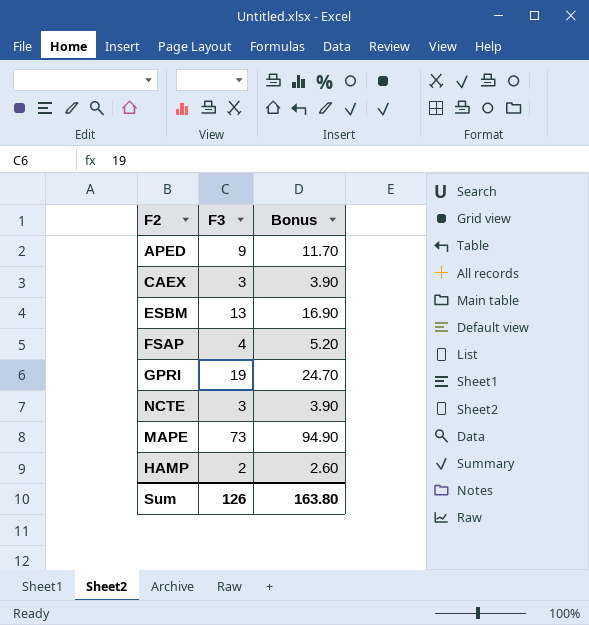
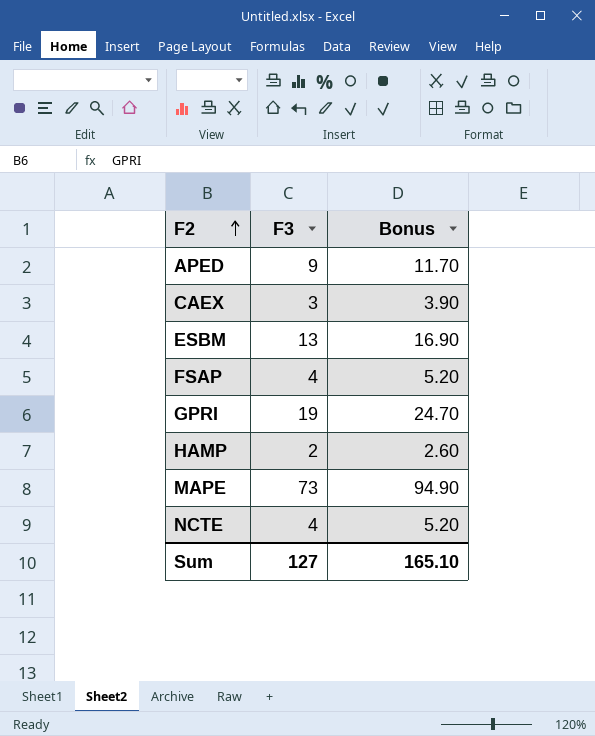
row order: none -> F2 ascending
NCTE | F3: 3 -> 4
NCTE | Bonus: 3.90 -> 5.20
Sum | F3: 126 -> 127
Sum | Bonus: 163.80 -> 165.10

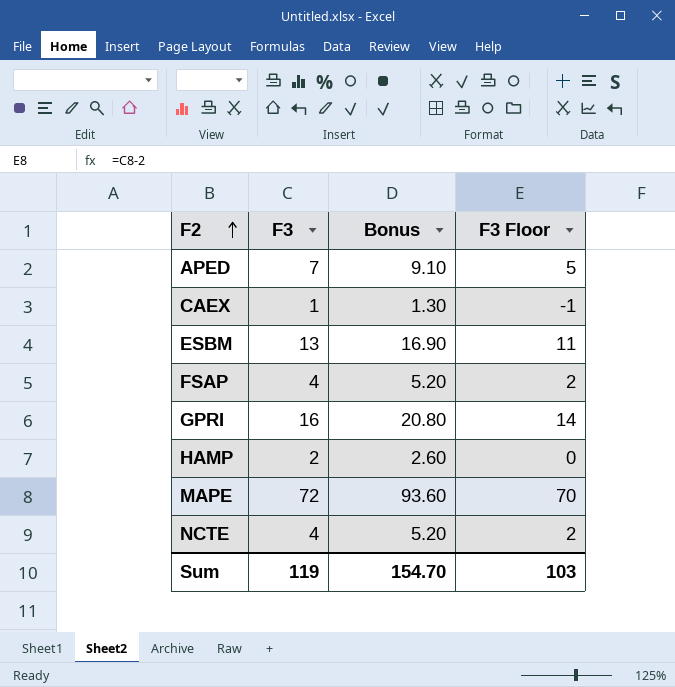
column F3 Floor | formula: none -> [F3] - 2
APED | F3: 9 -> 7
APED | Bonus: 11.70 -> 9.10
CAEX | F3: 3 -> 1
CAEX | Bonus: 3.90 -> 1.30
GPRI | F3: 19 -> 16
GPRI | Bonus: 24.70 -> 20.80
MAPE | F3: 73 -> 72
MAPE | Bonus: 94.90 -> 93.60
Sum | F3: 127 -> 119
Sum | Bonus: 165.10 -> 154.70

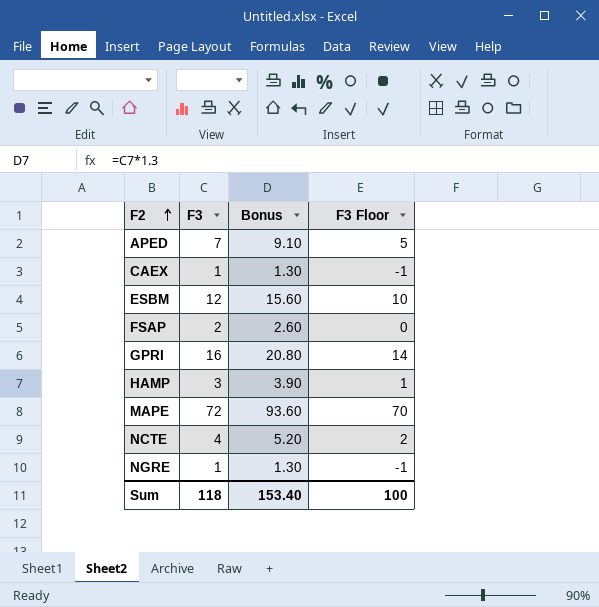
ESBM | F3: 13 -> 12
ESBM | Bonus: 16.90 -> 15.60
ESBM | F3 Floor: 11 -> 10
FSAP | F3: 4 -> 2
FSAP | Bonus: 5.20 -> 2.60
FSAP | F3 Floor: 2 -> 0
HAMP | F3: 2 -> 3
HAMP | Bonus: 2.60 -> 3.90
HAMP | F3 Floor: 0 -> 1
row NGRE: none -> 1 | 1.30 | -1
Sum | F3: 119 -> 118
Sum | Bonus: 154.70 -> 153.40
Sum | F3 Floor: 103 -> 100

